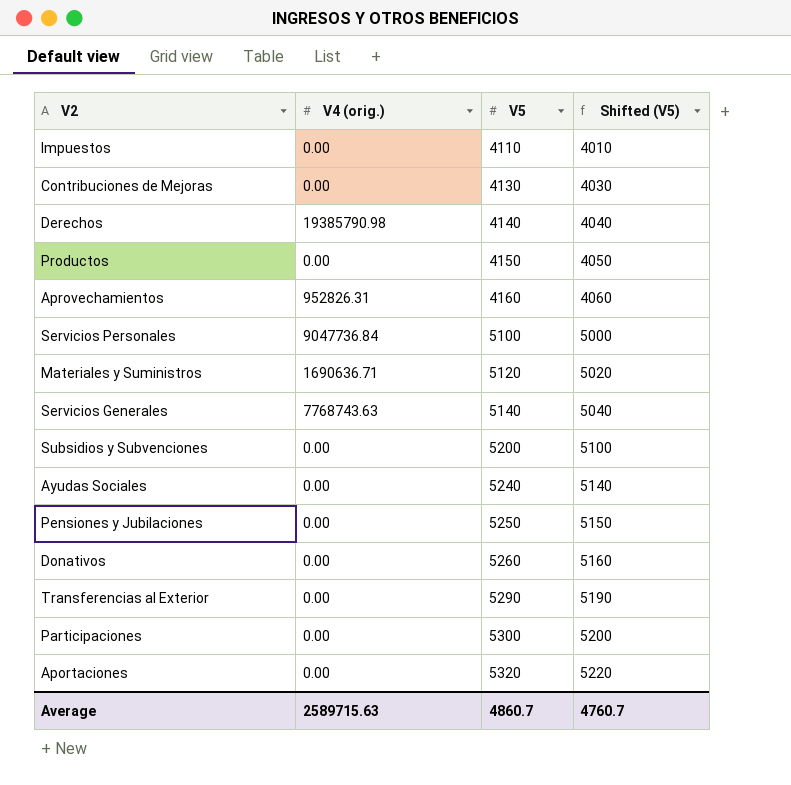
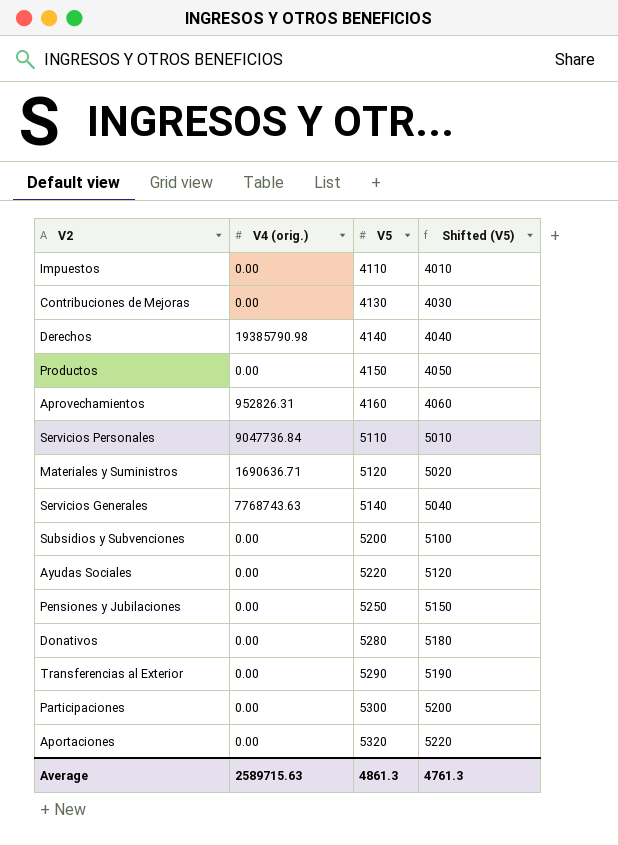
Servicios Personales | V5: 5100 -> 5110
Servicios Personales | Shifted (V5): 5000 -> 5010
Ayudas Sociales | V5: 5240 -> 5220
Ayudas Sociales | Shifted (V5): 5140 -> 5120
Donativos | V5: 5260 -> 5280
Donativos | Shifted (V5): 5160 -> 5180
Average | V5: 4860.7 -> 4861.3
Average | Shifted (V5): 4760.7 -> 4761.3

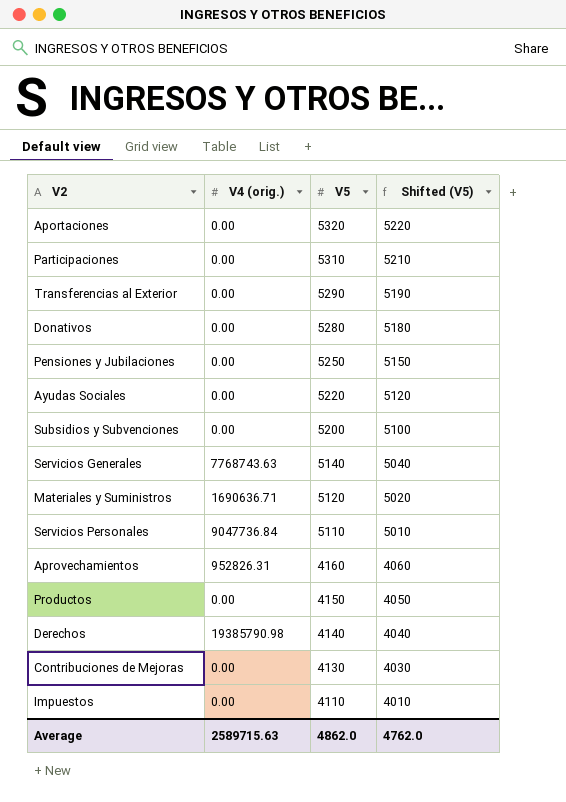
row order: V5 ascending -> V5 descending
Participaciones | V5: 5300 -> 5310
Participaciones | Shifted (V5): 5200 -> 5210
Average | V5: 4861.3 -> 4862.0
Average | Shifted (V5): 4761.3 -> 4762.0

